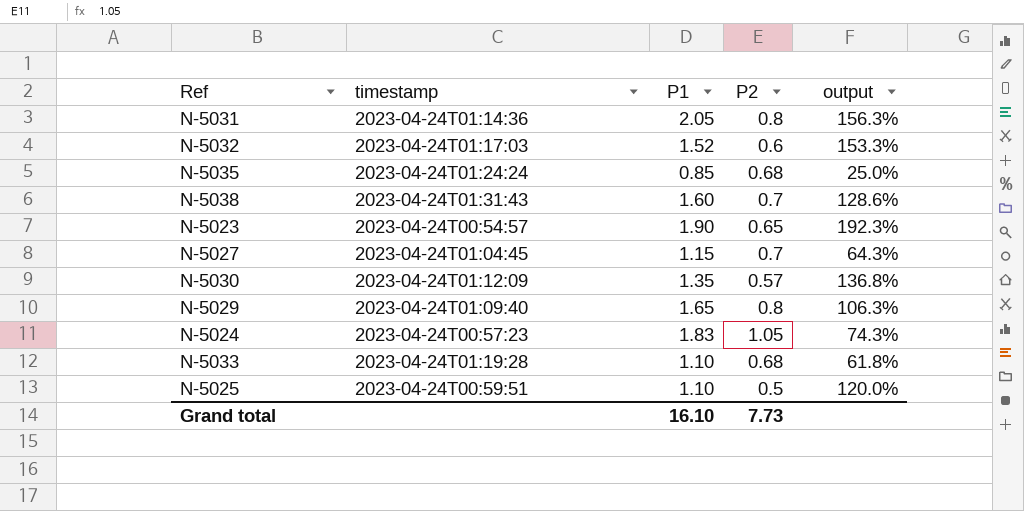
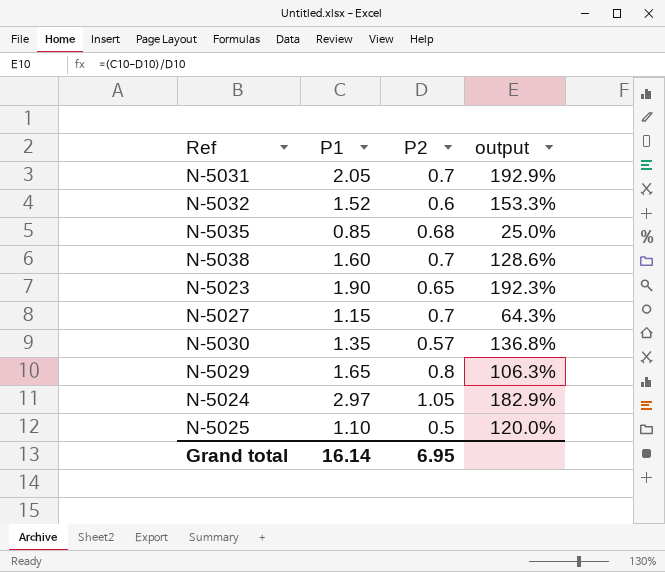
column timestamp | position: 2 -> none
row N-5033: 2023-04-24T01:19:28 | 1.10 | 0.68 | 61.8% -> none
N-5031 | P2: 0.8 -> 0.7
N-5031 | output: 156.3% -> 192.9%
N-5024 | P1: 1.83 -> 2.97
N-5024 | output: 74.3% -> 182.9%
Grand total | P1: 16.10 -> 16.14
Grand total | P2: 7.73 -> 6.95

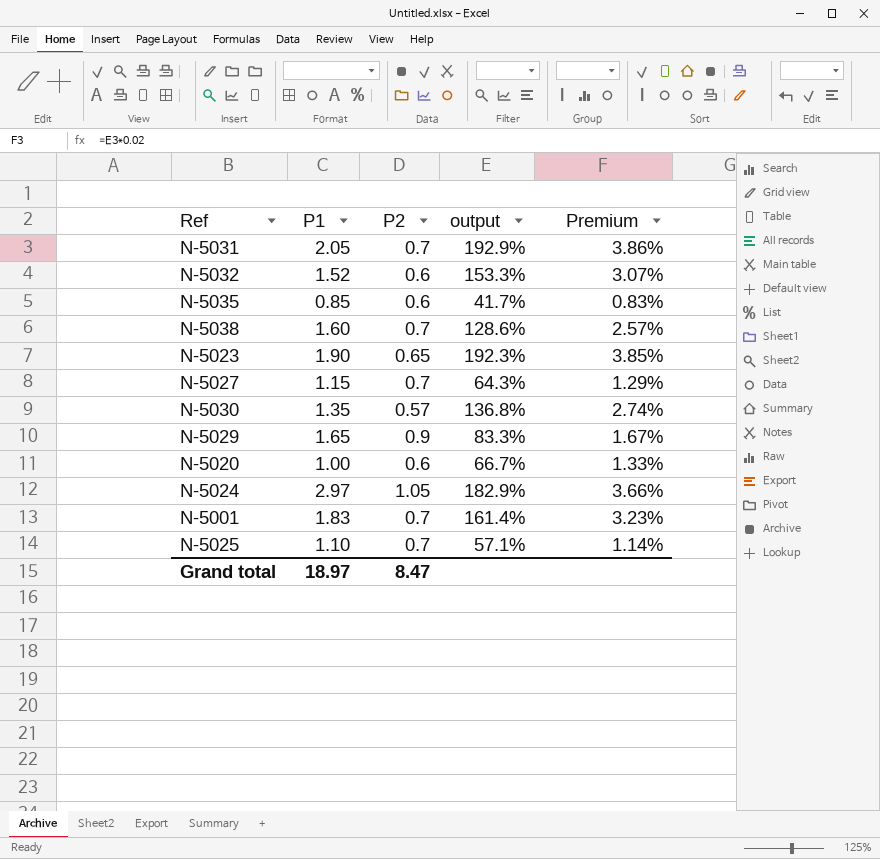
column Premium | formula: none -> [output] * 0.02
N-5035 | P2: 0.68 -> 0.6
N-5035 | output: 25.0% -> 41.7%
N-5029 | P2: 0.8 -> 0.9
N-5029 | output: 106.3% -> 83.3%
row N-5020: none -> 1.00 | 0.6 | 66.7% | 1.33%
row N-5001: none -> 1.83 | 0.7 | 161.4% | 3.23%
N-5025 | P2: 0.5 -> 0.7
N-5025 | output: 120.0% -> 57.1%
Grand total | P1: 16.14 -> 18.97
Grand total | P2: 6.95 -> 8.47

